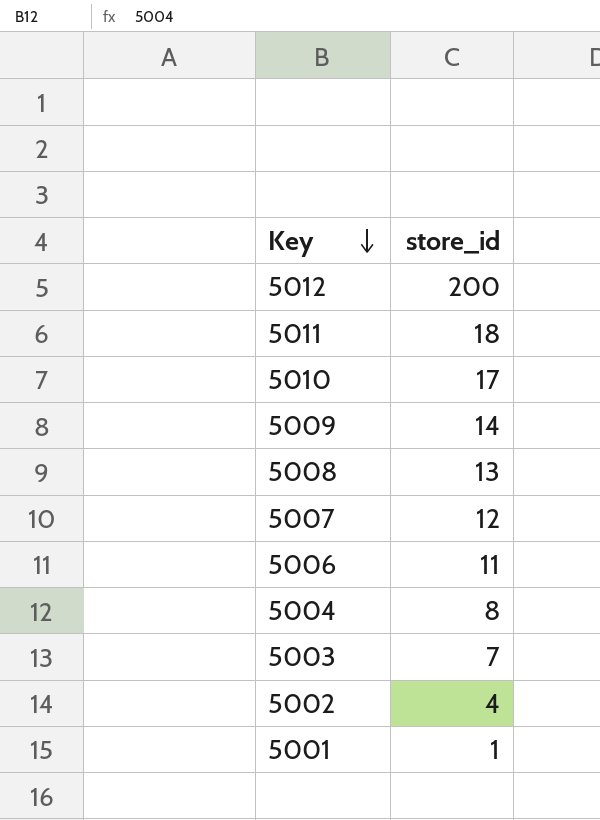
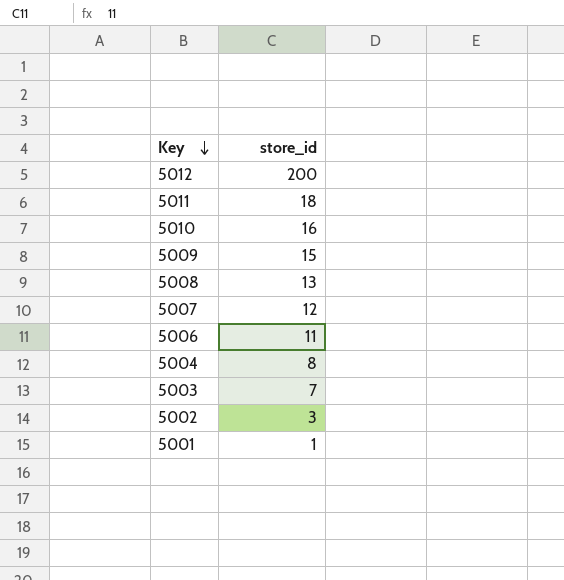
5010 | store_id: 17 -> 16
5009 | store_id: 14 -> 15
5002 | store_id: 4 -> 3

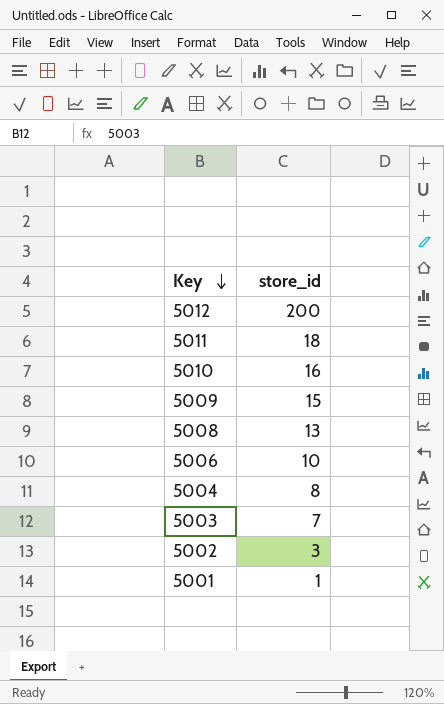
row 5007: 12 -> none
5006 | store_id: 11 -> 10

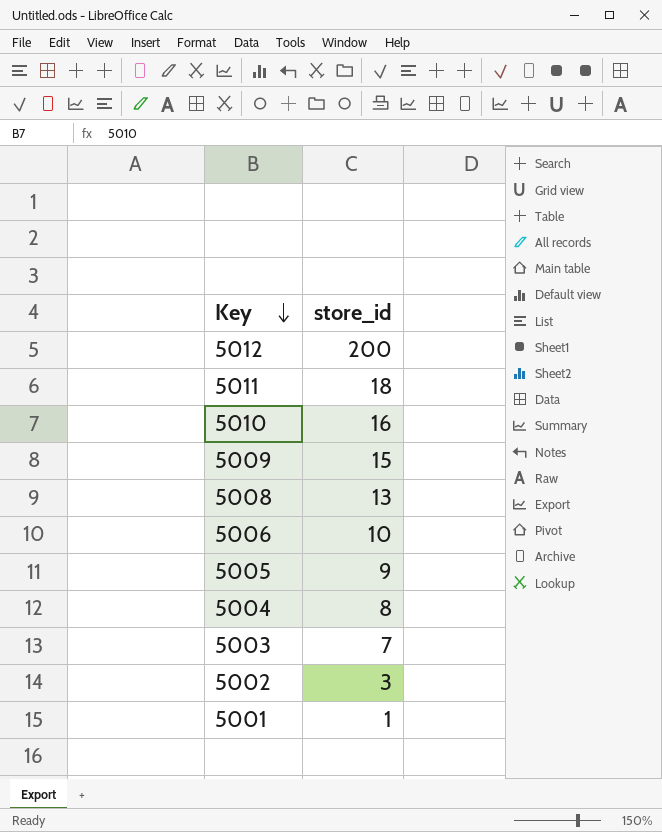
row 5005: none -> 9

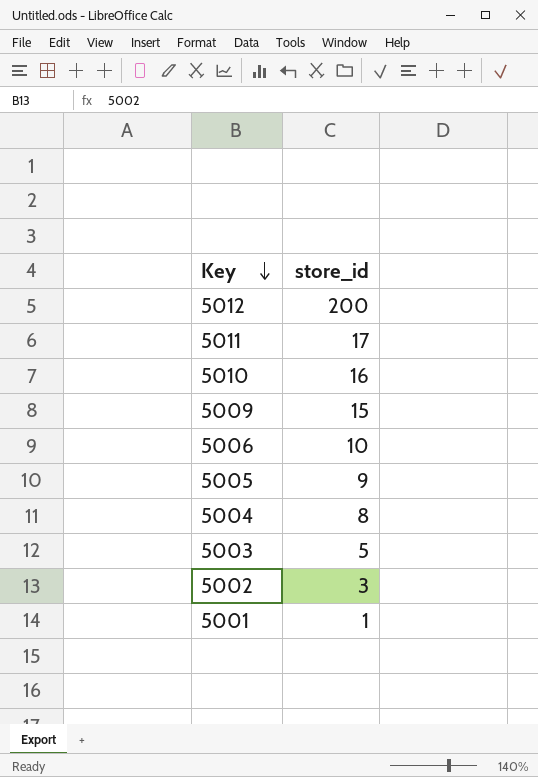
row 5008: 13 -> none
5011 | store_id: 18 -> 17
5003 | store_id: 7 -> 5

